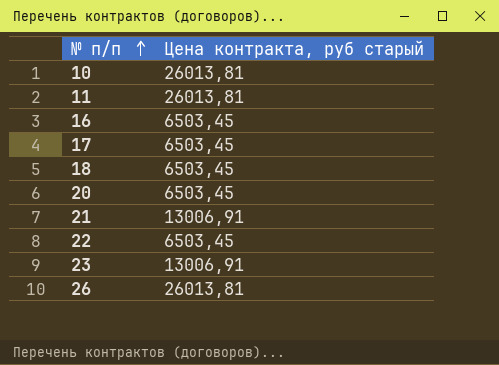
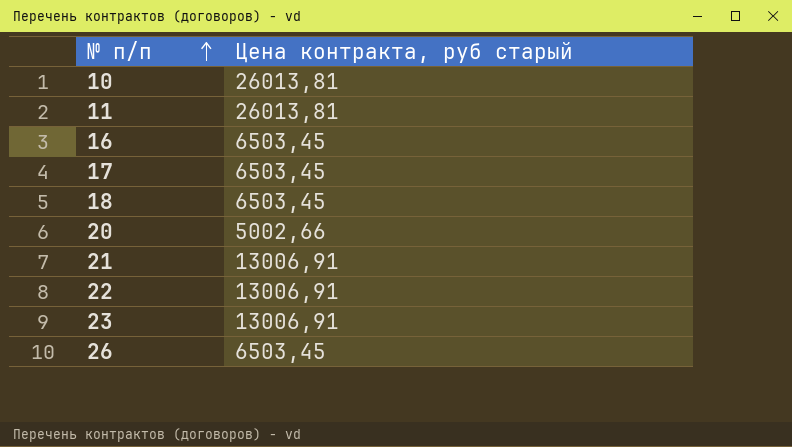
20 | Цена контракта, руб старый: 6503,45 -> 5002,66
22 | Цена контракта, руб старый: 6503,45 -> 13006,91
26 | Цена контракта, руб старый: 26013,81 -> 6503,45

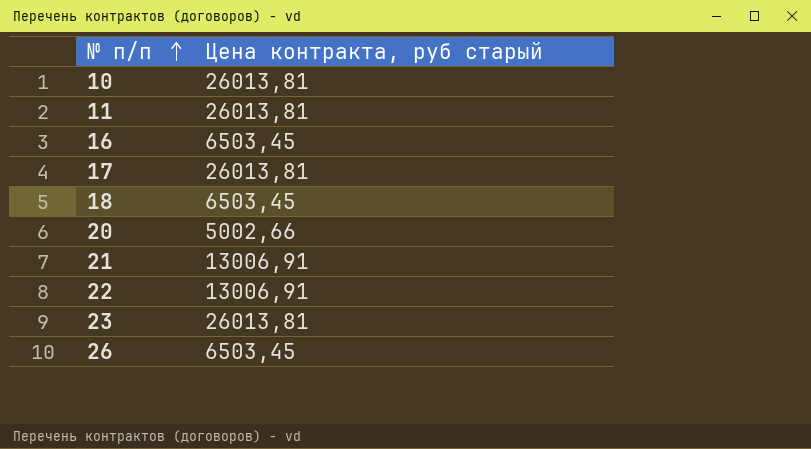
17 | Цена контракта, руб старый: 6503,45 -> 26013,81
23 | Цена контракта, руб старый: 13006,91 -> 26013,81

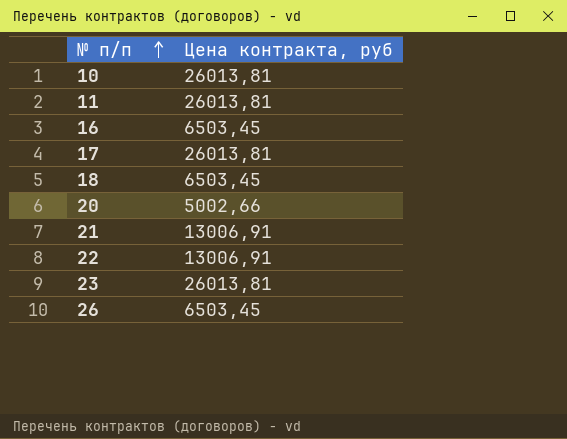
column name: Цена контракта, руб старый -> Цена контракта, руб

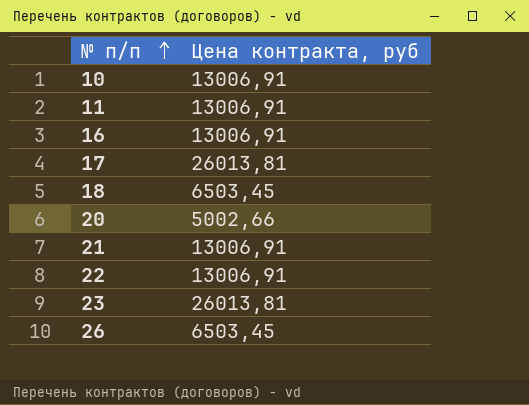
10 | Цена контракта, руб: 26013,81 -> 13006,91
11 | Цена контракта, руб: 26013,81 -> 13006,91
16 | Цена контракта, руб: 6503,45 -> 13006,91

